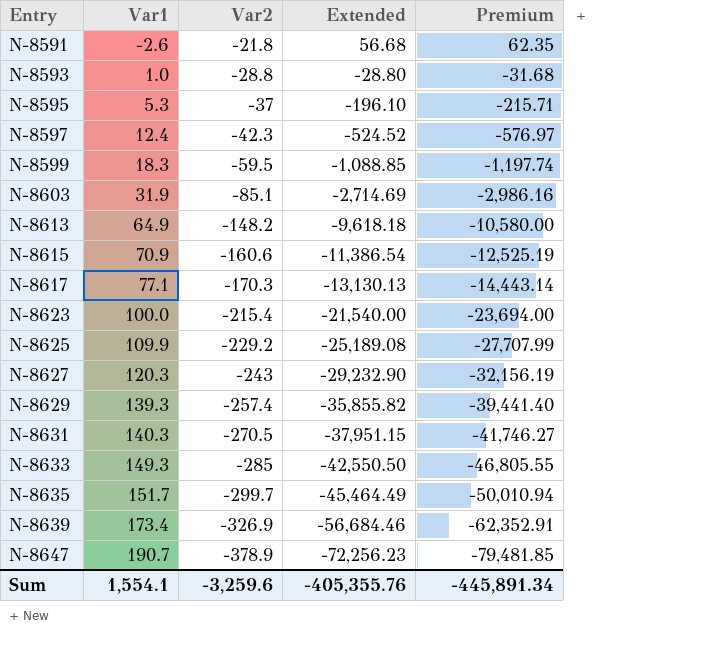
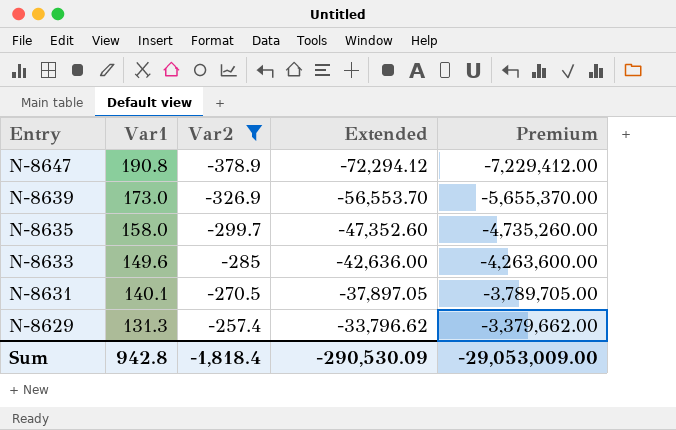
filter: none -> Var2 <= -257.4
row order: Entry ascending -> Entry descending
column Premium | formula: [Extended] * 1.1 -> [Extended] * 100
N-8647 | Var1: 190.7 -> 190.8
N-8647 | Extended: -72,256.23 -> -72,294.12
N-8639 | Var1: 173.4 -> 173.0
N-8639 | Extended: -56,684.46 -> -56,553.70
N-8635 | Var1: 151.7 -> 158.0
N-8635 | Extended: -45,464.49 -> -47,352.60
N-8633 | Var1: 149.3 -> 149.6
N-8633 | Extended: -42,550.50 -> -42,636.00
N-8631 | Var1: 140.3 -> 140.1
N-8631 | Extended: -37,951.15 -> -37,897.05
N-8629 | Var1: 139.3 -> 131.3
N-8629 | Extended: -35,855.82 -> -33,796.62
Sum | Var1: 1,554.1 -> 942.8
Sum | Var2: -3,259.6 -> -1,818.4
Sum | Extended: -405,355.76 -> -290,530.09
Sum | Premium: -445,891.34 -> -29,053,009.00

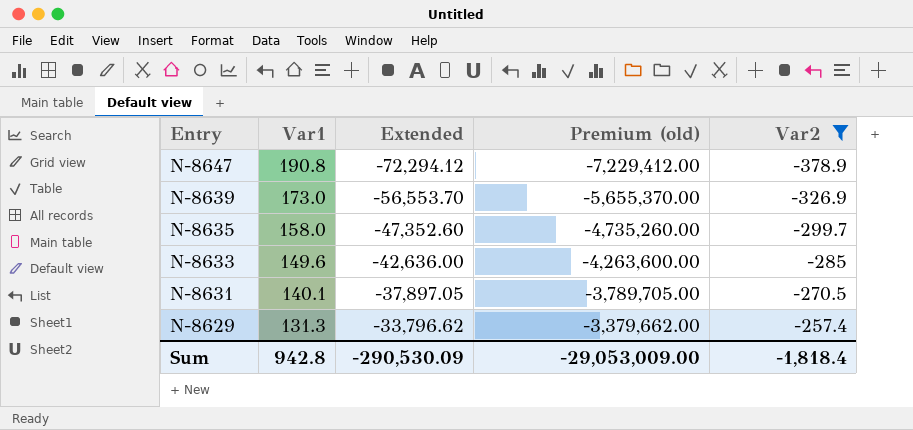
column name: Premium -> Premium (old)
column Var2 | position: 3 -> 5

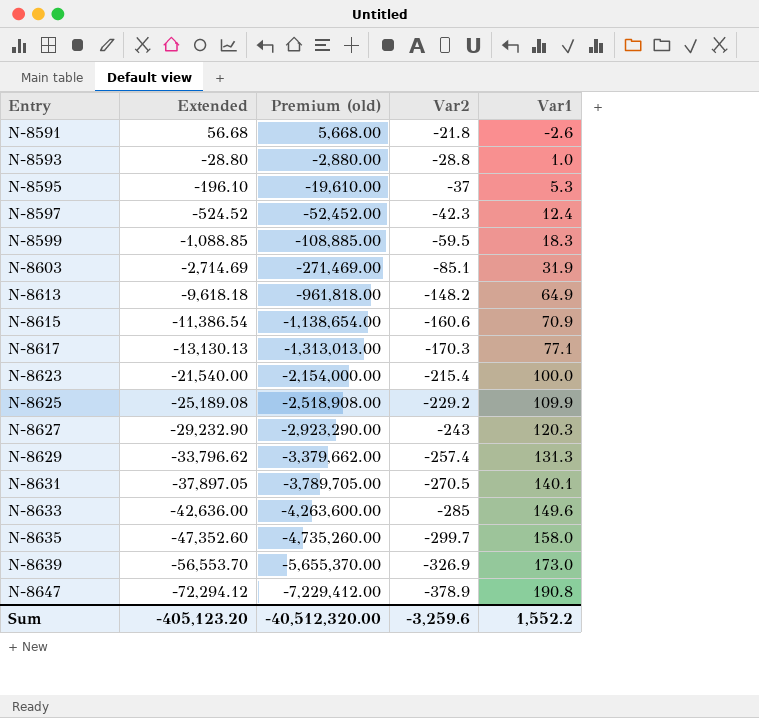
filter: Var2 <= -257.4 -> none
row order: Entry descending -> Entry ascending
column Var1 | position: 2 -> 5
Sum | Extended: -290,530.09 -> -405,123.20
Sum | Premium (old): -29,053,009.00 -> -40,512,320.00
Sum | Var2: -1,818.4 -> -3,259.6
Sum | Var1: 942.8 -> 1,552.2

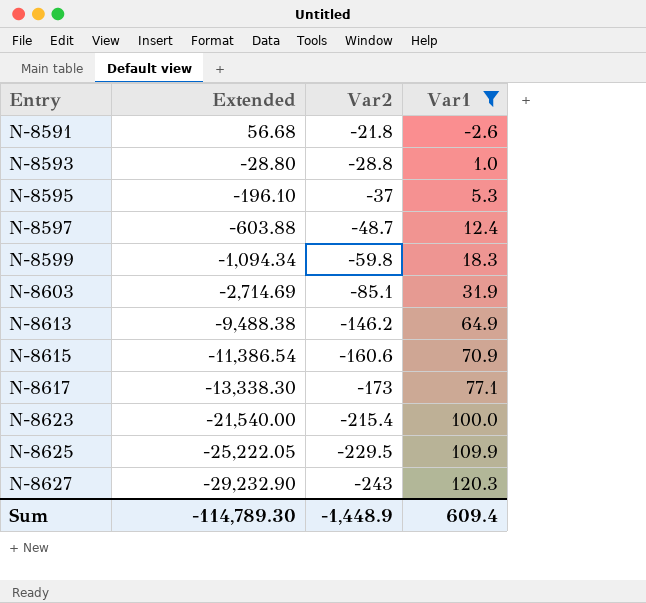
filter: none -> Var1 <= 120.3
column Premium (old) | formula: [Extended] * 100 -> none
N-8597 | Extended: -524.52 -> -603.88
N-8597 | Var2: -42.3 -> -48.7
N-8599 | Extended: -1,088.85 -> -1,094.34
N-8599 | Var2: -59.5 -> -59.8
N-8613 | Extended: -9,618.18 -> -9,488.38
N-8613 | Var2: -148.2 -> -146.2
N-8617 | Extended: -13,130.13 -> -13,338.30
N-8617 | Var2: -170.3 -> -173
N-8625 | Extended: -25,189.08 -> -25,222.05
N-8625 | Var2: -229.2 -> -229.5
Sum | Extended: -405,123.20 -> -114,789.30
Sum | Var2: -3,259.6 -> -1,448.9
Sum | Var1: 1,552.2 -> 609.4

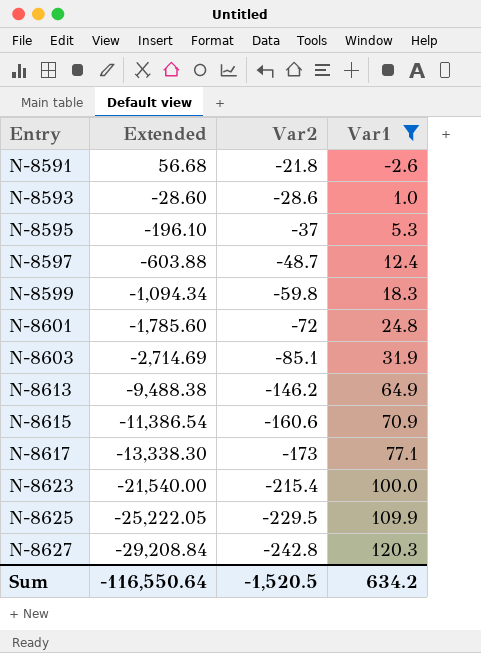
N-8593 | Extended: -28.80 -> -28.60
N-8593 | Var2: -28.8 -> -28.6
row N-8601: none -> -1,785.60 | -72 | 24.8
N-8627 | Extended: -29,232.90 -> -29,208.84
N-8627 | Var2: -243 -> -242.8
Sum | Extended: -114,789.30 -> -116,550.64
Sum | Var2: -1,448.9 -> -1,520.5
Sum | Var1: 609.4 -> 634.2

